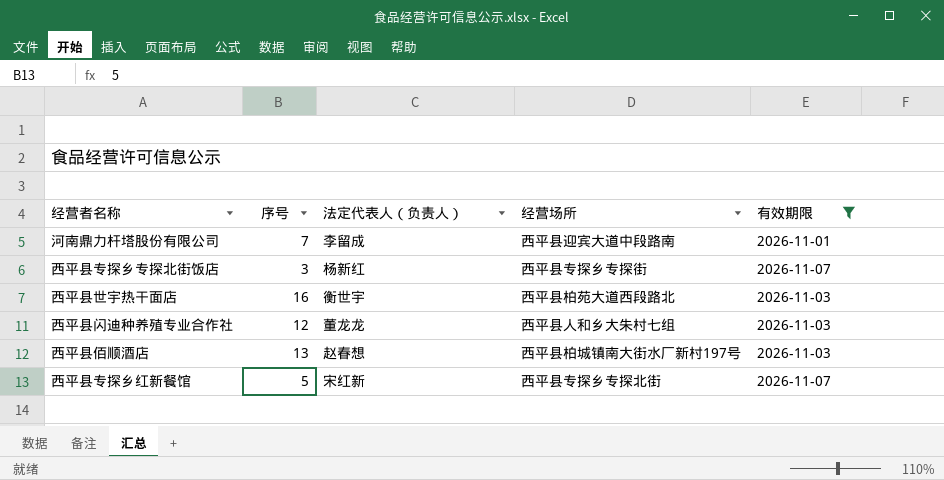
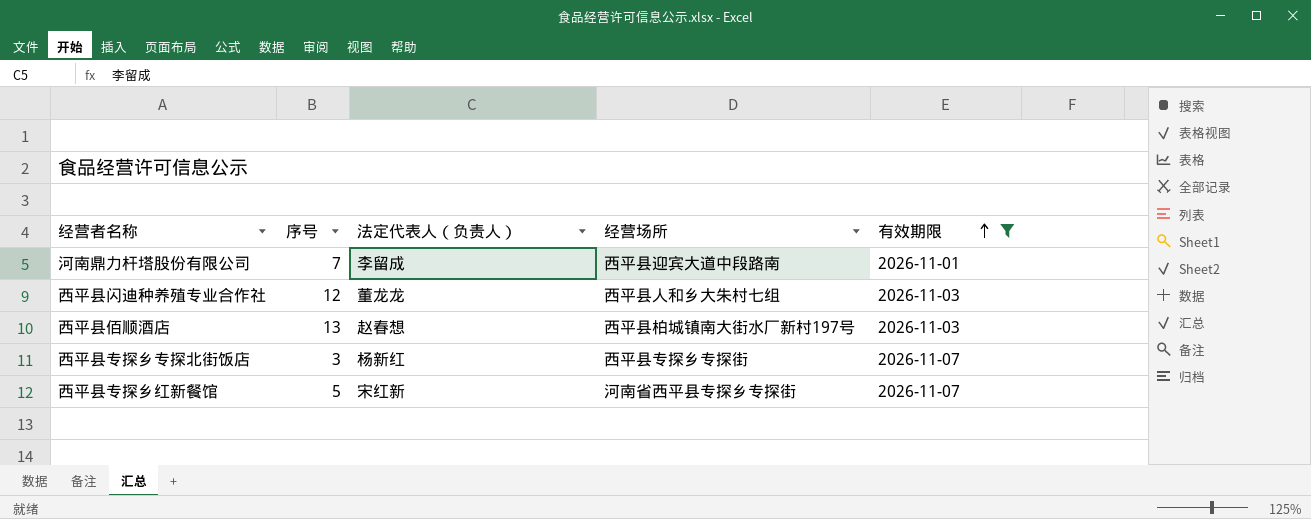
row order: none -> 有效期限 ascending
row 西平县世宇热干面店: 16 | 衡世宇 | 西平县柏苑大道西段路北 | 2026-11-03 -> none
西平县专探乡红新餐馆 | 经营场所: 西平县专探乡专探北街 -> 河南省西平县专探乡专探街

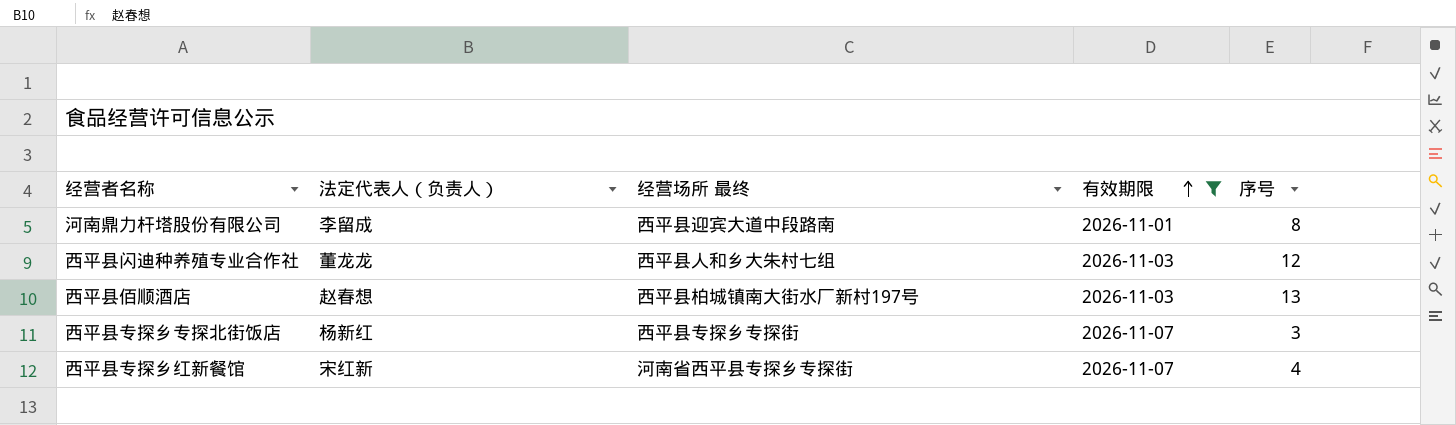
column name: 经营场所 -> 经营场所 最终
column 序号 | position: 2 -> 5
河南鼎力杆塔股份有限公司 | 序号: 7 -> 8
西平县专探乡红新餐馆 | 序号: 5 -> 4

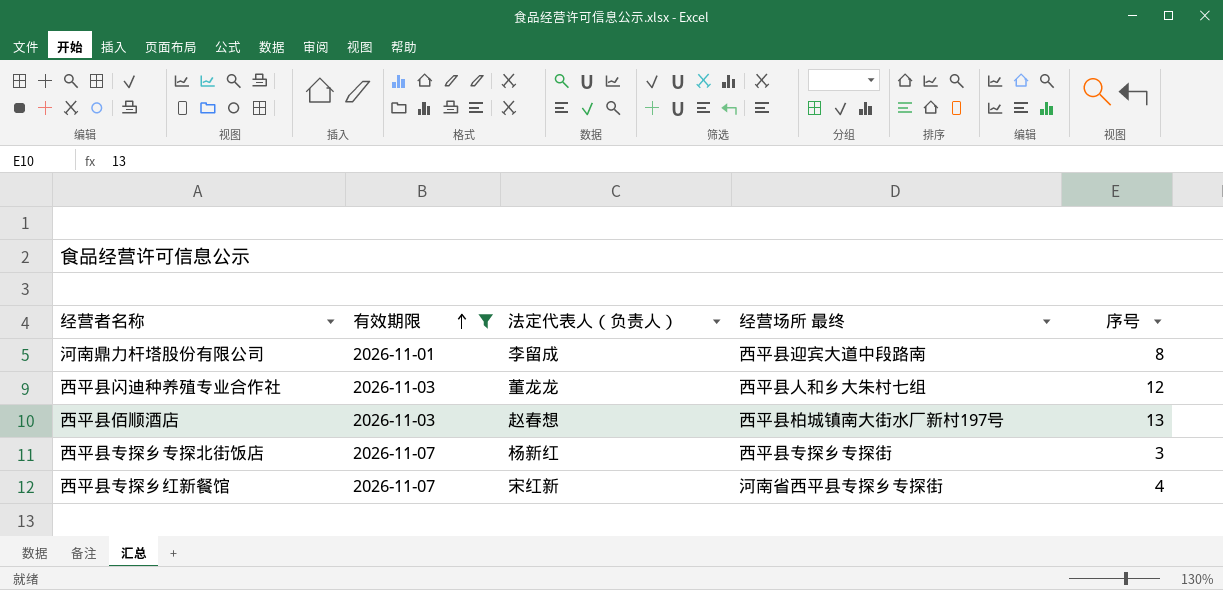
column 有效期限 | position: 4 -> 2

